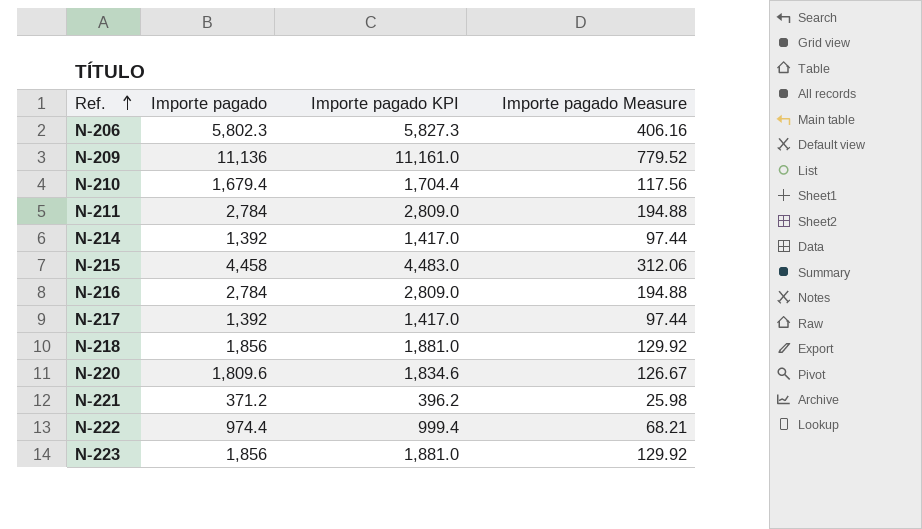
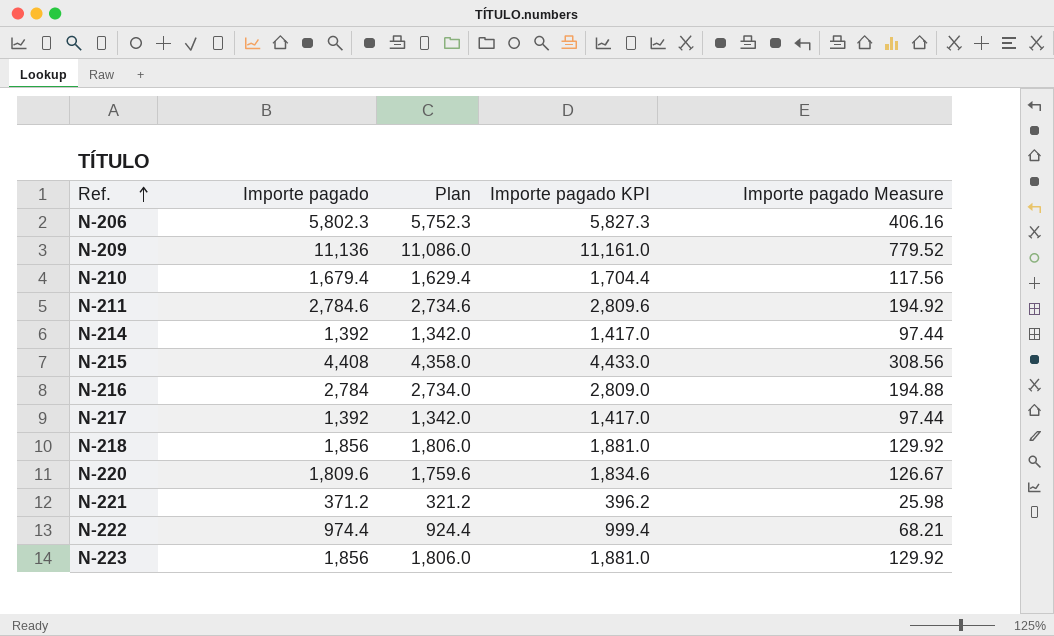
column Plan | formula: none -> [Importe pagado] - 50
N-211 | Importe pagado: 2,784 -> 2,784.6
N-211 | Importe pagado KPI: 2,809.0 -> 2,809.6
N-211 | Importe pagado Measure: 194.88 -> 194.92
N-215 | Importe pagado: 4,458 -> 4,408
N-215 | Importe pagado KPI: 4,483.0 -> 4,433.0
N-215 | Importe pagado Measure: 312.06 -> 308.56

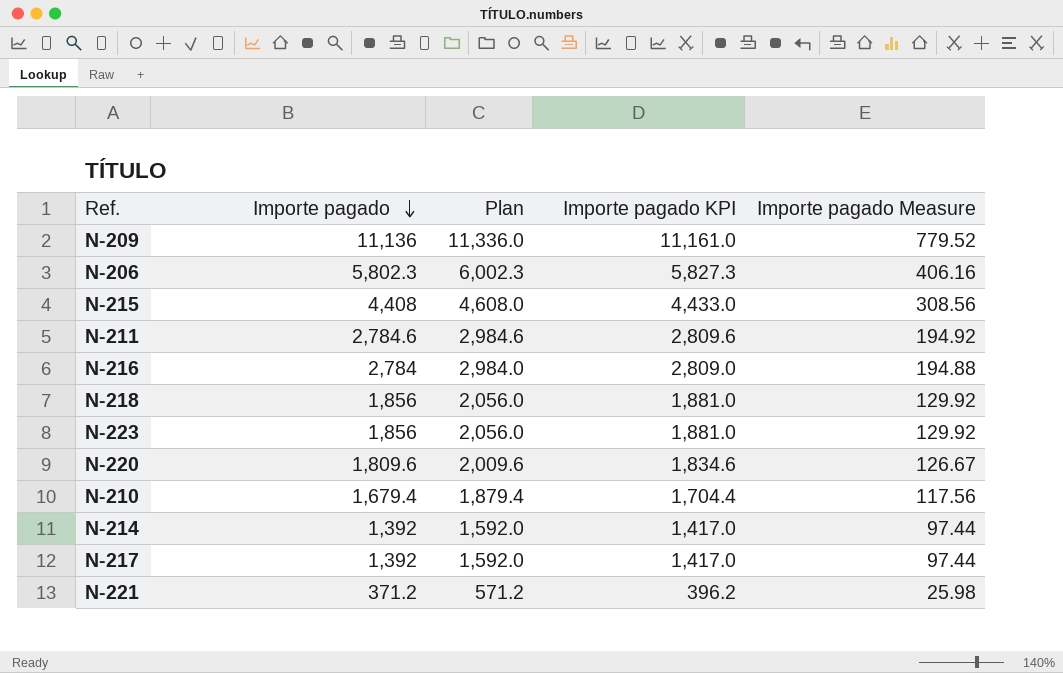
row order: Ref. ascending -> Importe pagado descending
column Plan | formula: [Importe pagado] - 50 -> [Importe pagado] + 200
row N-222: 974.4 | 924.4 | 999.4 | 68.21 -> none

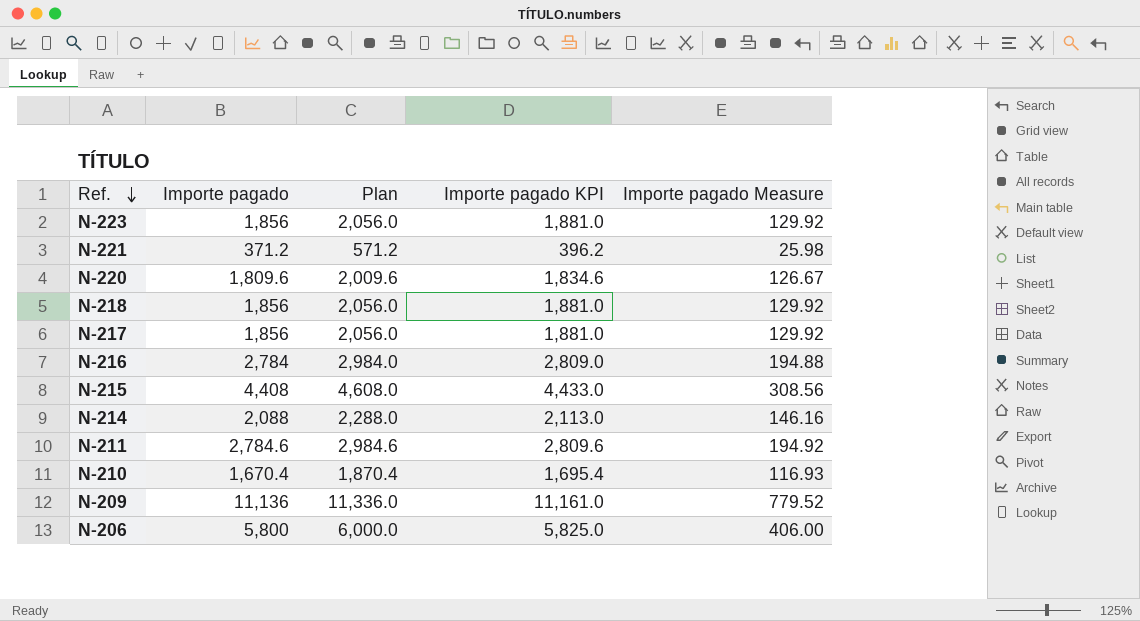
row order: Importe pagado descending -> Ref. descending
N-217 | Importe pagado: 1,392 -> 1,856
N-217 | Plan: 1,592.0 -> 2,056.0
N-217 | Importe pagado KPI: 1,417.0 -> 1,881.0
N-217 | Importe pagado Measure: 97.44 -> 129.92
N-214 | Importe pagado: 1,392 -> 2,088
N-214 | Plan: 1,592.0 -> 2,288.0
N-214 | Importe pagado KPI: 1,417.0 -> 2,113.0
N-214 | Importe pagado Measure: 97.44 -> 146.16
N-210 | Importe pagado: 1,679.4 -> 1,670.4
N-210 | Plan: 1,879.4 -> 1,870.4
N-210 | Importe pagado KPI: 1,704.4 -> 1,695.4
N-210 | Importe pagado Measure: 117.56 -> 116.93
N-206 | Importe pagado: 5,802.3 -> 5,800
N-206 | Plan: 6,002.3 -> 6,000.0
N-206 | Importe pagado KPI: 5,827.3 -> 5,825.0
N-206 | Importe pagado Measure: 406.16 -> 406.00

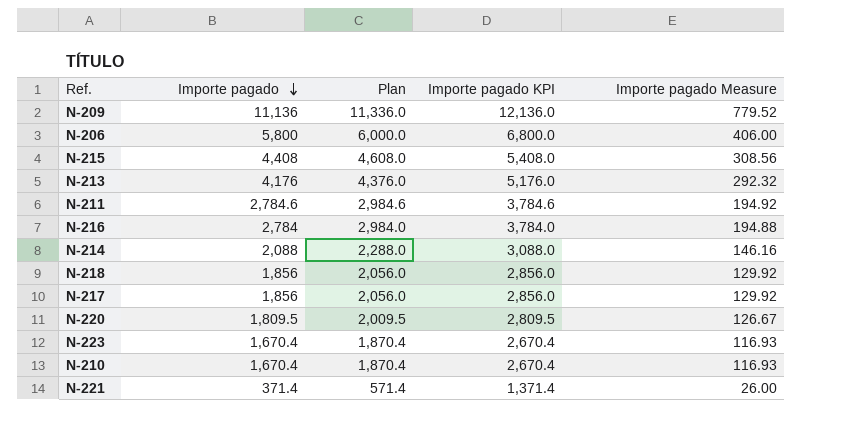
row order: Ref. descending -> Importe pagado descending
column Importe pagado KPI | formula: [Importe pagado] + 25 -> [Importe pagado] + 1000
row N-213: none -> 4,176 | 4,376.0 | 5,176.0 | 292.32
N-220 | Importe pagado: 1,809.6 -> 1,809.5
N-220 | Plan: 2,009.6 -> 2,009.5
N-223 | Importe pagado: 1,856 -> 1,670.4
N-223 | Plan: 2,056.0 -> 1,870.4
N-223 | Importe pagado Measure: 129.92 -> 116.93
N-221 | Importe pagado: 371.2 -> 371.4
N-221 | Plan: 571.2 -> 571.4
N-221 | Importe pagado Measure: 25.98 -> 26.00

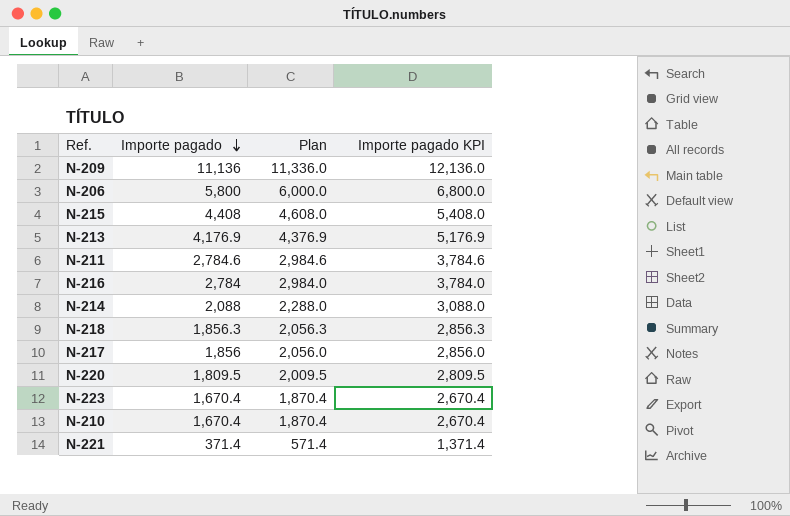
column Importe pagado Measure | formula: [Importe pagado] * 0.07 -> none
N-213 | Importe pagado: 4,176 -> 4,176.9
N-213 | Plan: 4,376.0 -> 4,376.9
N-213 | Importe pagado KPI: 5,176.0 -> 5,176.9
N-218 | Importe pagado: 1,856 -> 1,856.3
N-218 | Plan: 2,056.0 -> 2,056.3
N-218 | Importe pagado KPI: 2,856.0 -> 2,856.3

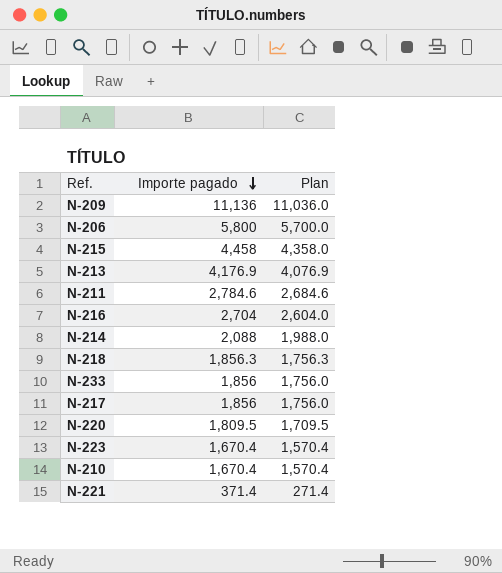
column Importe pagado KPI | formula: [Importe pagado] + 1000 -> none
column Plan | formula: [Importe pagado] + 200 -> [Importe pagado] - 100
N-215 | Importe pagado: 4,408 -> 4,458
N-216 | Importe pagado: 2,784 -> 2,704
row N-233: none -> 1,856 | 1,756.0

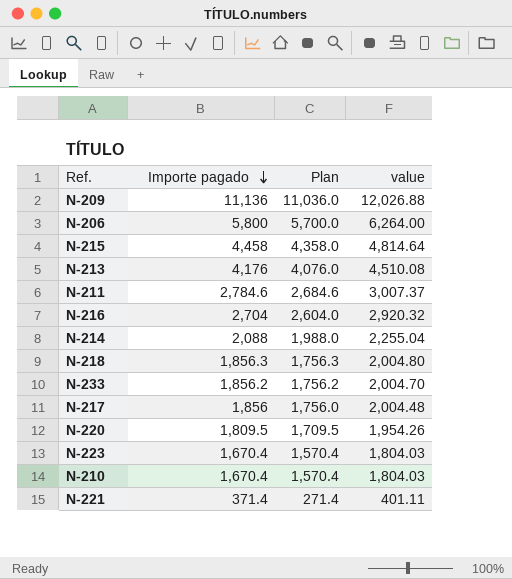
column value | formula: none -> [Importe pagado] * 1.08
N-213 | Importe pagado: 4,176.9 -> 4,176
N-213 | Plan: 4,076.9 -> 4,076.0
N-233 | Importe pagado: 1,856 -> 1,856.2
N-233 | Plan: 1,756.0 -> 1,756.2

